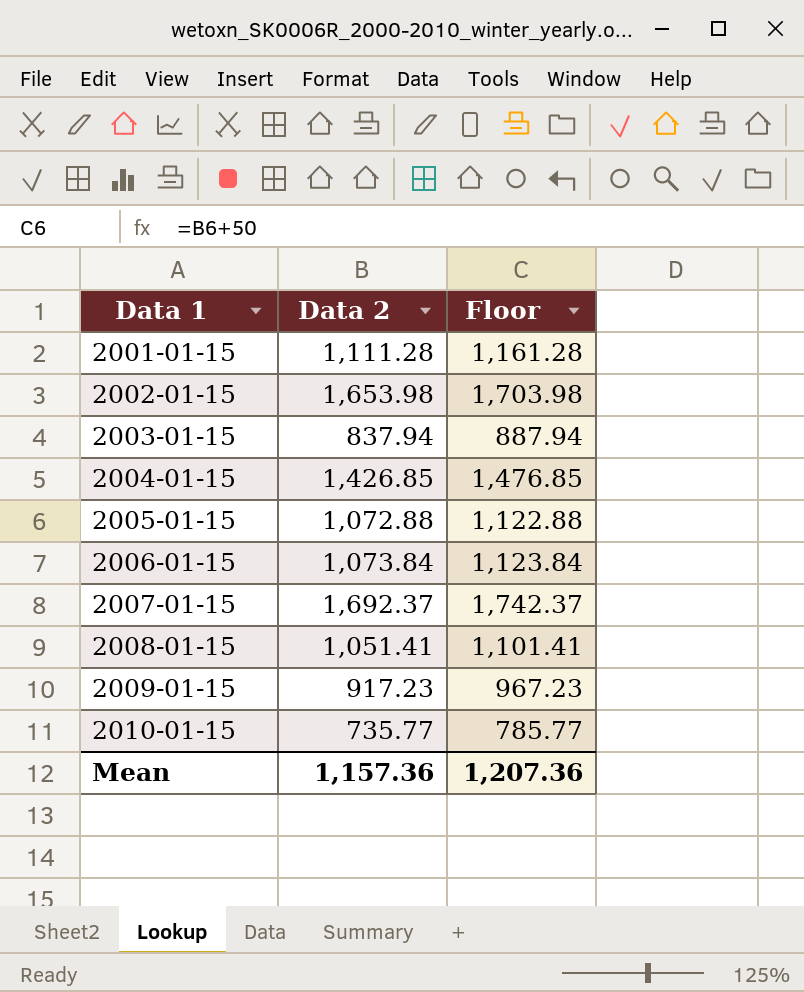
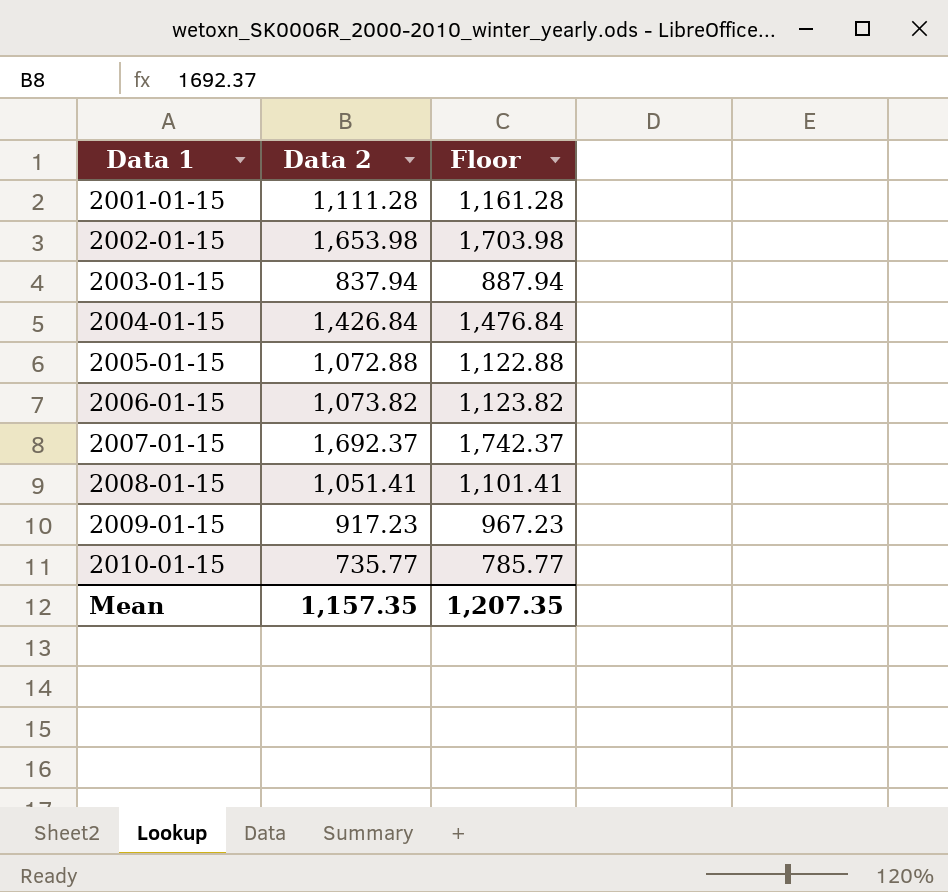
2004-01-15 | Data 2: 1,426.85 -> 1,426.84
2004-01-15 | Floor: 1,476.85 -> 1,476.84
2006-01-15 | Data 2: 1,073.84 -> 1,073.82
2006-01-15 | Floor: 1,123.84 -> 1,123.82
Mean | Data 2: 1,157.36 -> 1,157.35
Mean | Floor: 1,207.36 -> 1,207.35

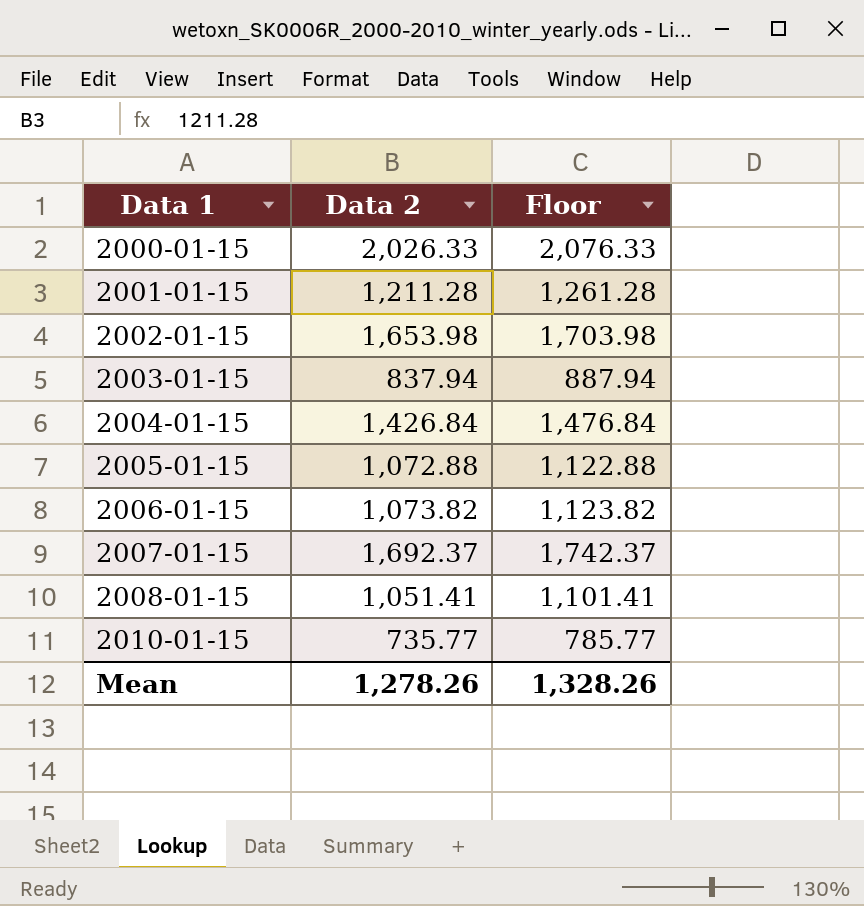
row 2009-01-15: 917.23 | 967.23 -> none
row 2000-01-15: none -> 2,026.33 | 2,076.33
2001-01-15 | Data 2: 1,111.28 -> 1,211.28
2001-01-15 | Floor: 1,161.28 -> 1,261.28
Mean | Data 2: 1,157.35 -> 1,278.26
Mean | Floor: 1,207.35 -> 1,328.26

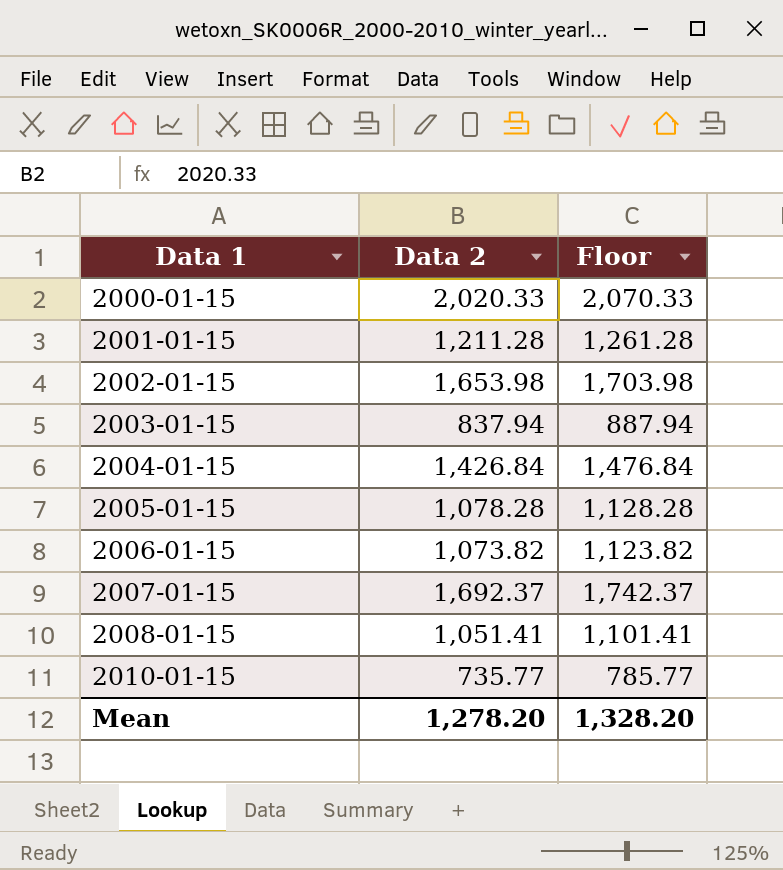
2000-01-15 | Data 2: 2,026.33 -> 2,020.33
2000-01-15 | Floor: 2,076.33 -> 2,070.33
2005-01-15 | Data 2: 1,072.88 -> 1,078.28
2005-01-15 | Floor: 1,122.88 -> 1,128.28
Mean | Data 2: 1,278.26 -> 1,278.20
Mean | Floor: 1,328.26 -> 1,328.20

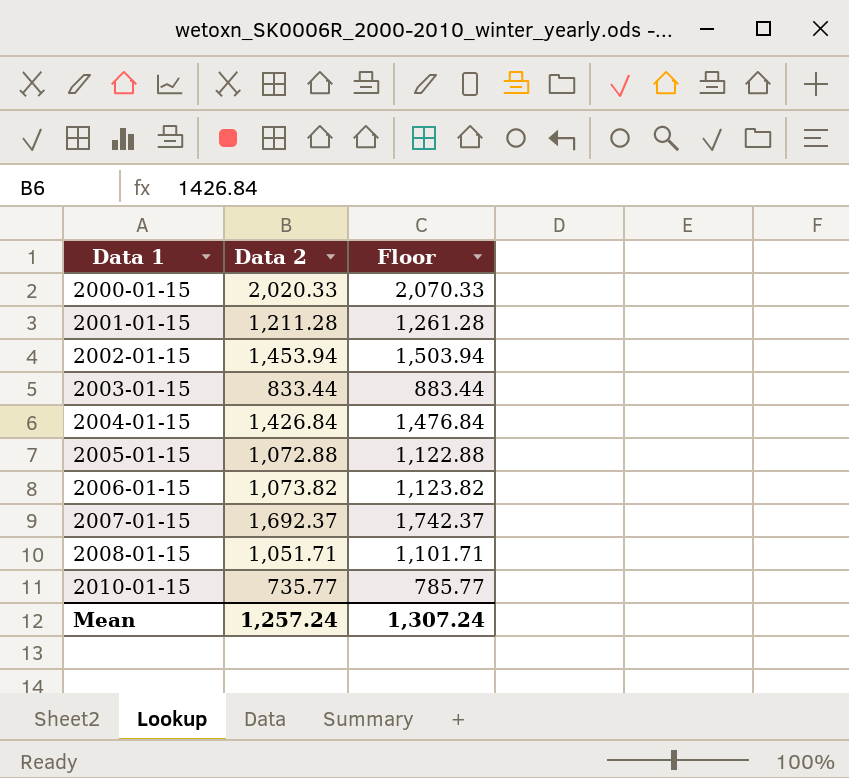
2002-01-15 | Data 2: 1,653.98 -> 1,453.94
2002-01-15 | Floor: 1,703.98 -> 1,503.94
2003-01-15 | Data 2: 837.94 -> 833.44
2003-01-15 | Floor: 887.94 -> 883.44
2005-01-15 | Data 2: 1,078.28 -> 1,072.88
2005-01-15 | Floor: 1,128.28 -> 1,122.88
2008-01-15 | Data 2: 1,051.41 -> 1,051.71
2008-01-15 | Floor: 1,101.41 -> 1,101.71
Mean | Data 2: 1,278.20 -> 1,257.24
Mean | Floor: 1,328.20 -> 1,307.24

